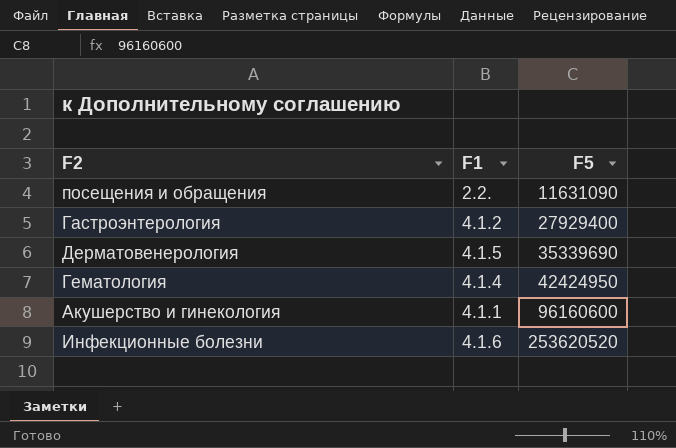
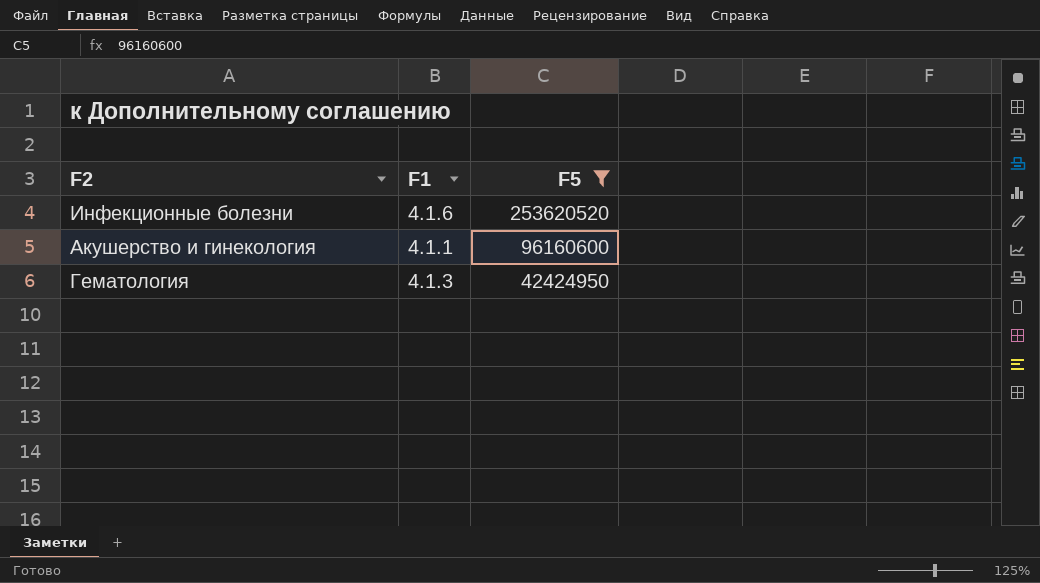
filter: none -> F5 >= 42424950
row order: F5 ascending -> F5 descending
Гематология | F1: 4.1.4 -> 4.1.3

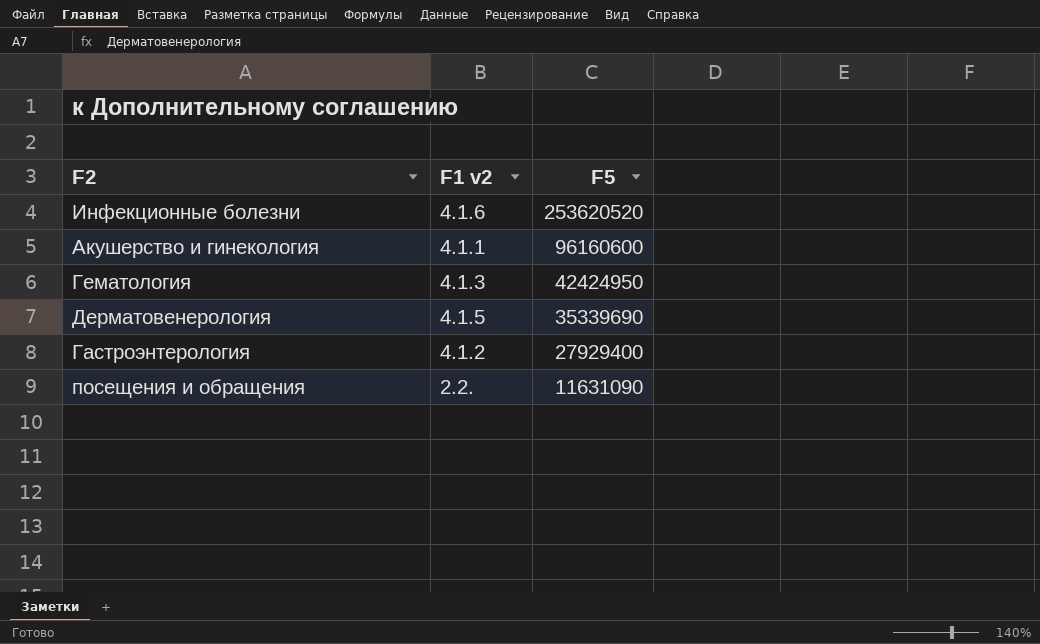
filter: F5 >= 42424950 -> none
column name: F1 -> F1 v2

